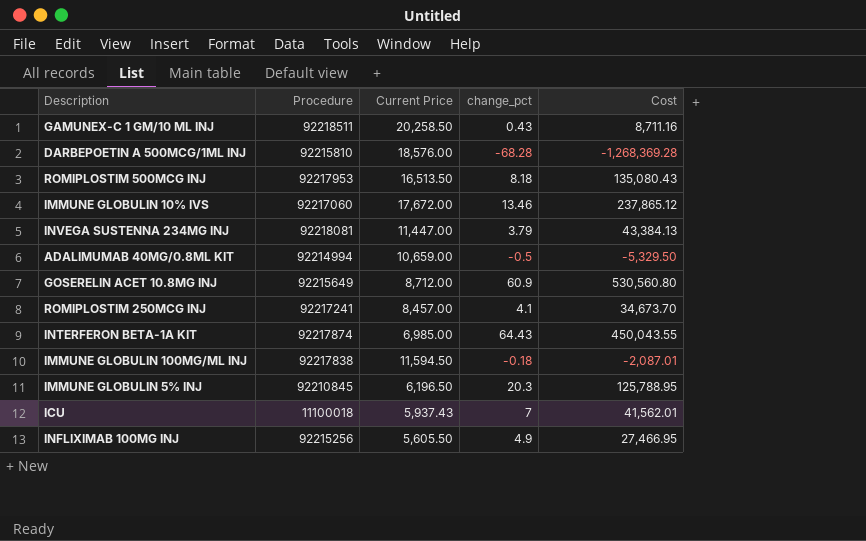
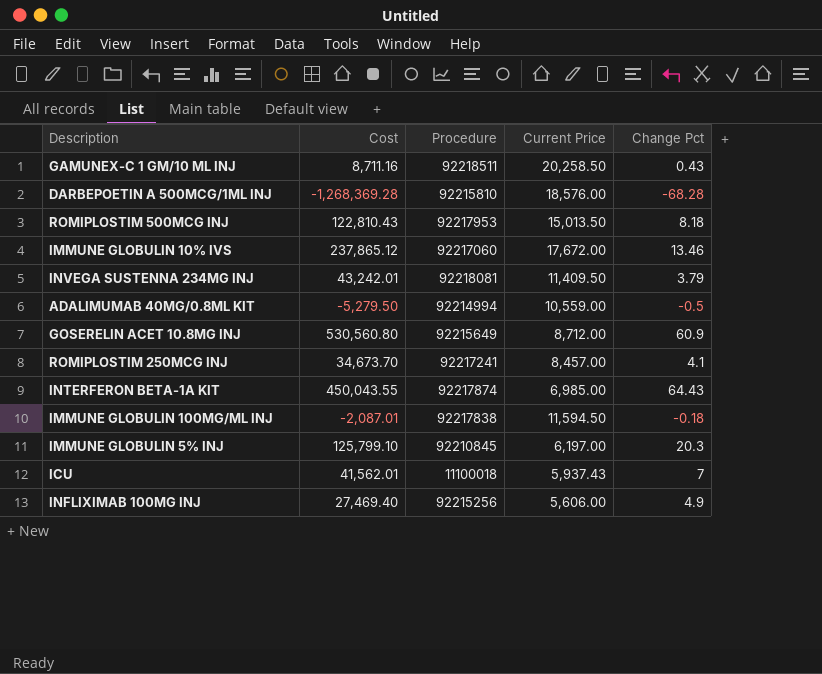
column Cost | position: 5 -> 2
column name: change_pct -> Change Pct
ROMIPLOSTIM 500MCG INJ | Cost: 135,080.43 -> 122,810.43
ROMIPLOSTIM 500MCG INJ | Current Price: 16,513.50 -> 15,013.50
INVEGA SUSTENNA 234MG INJ | Cost: 43,384.13 -> 43,242.01
INVEGA SUSTENNA 234MG INJ | Current Price: 11,447.00 -> 11,409.50
ADALIMUMAB 40MG/0.8ML KIT | Cost: -5,329.50 -> -5,279.50
ADALIMUMAB 40MG/0.8ML KIT | Current Price: 10,659.00 -> 10,559.00
IMMUNE GLOBULIN 5% INJ | Cost: 125,788.95 -> 125,799.10
IMMUNE GLOBULIN 5% INJ | Current Price: 6,196.50 -> 6,197.00
INFLIXIMAB 100MG INJ | Cost: 27,466.95 -> 27,469.40
INFLIXIMAB 100MG INJ | Current Price: 5,605.50 -> 5,606.00

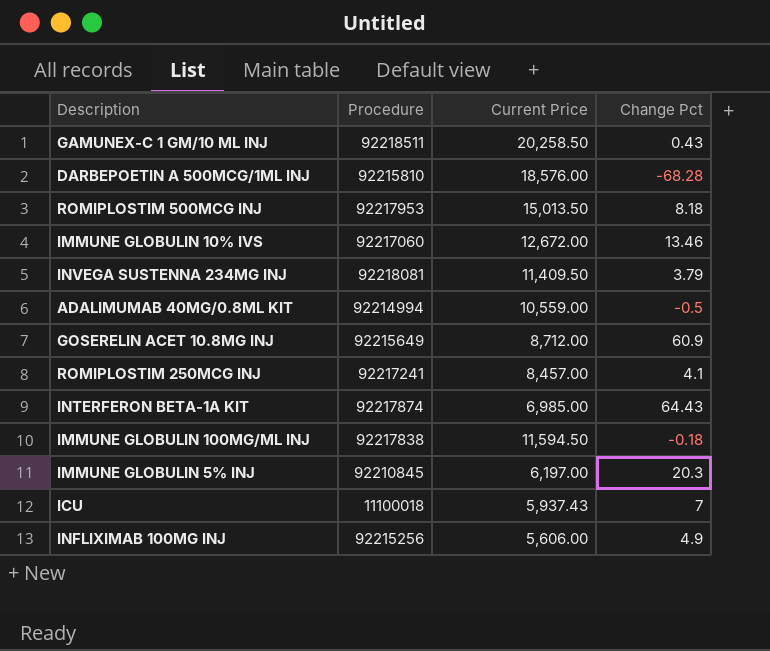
column Cost | formula: [Current Price] * [Change Pct] -> none
IMMUNE GLOBULIN 10% IVS | Current Price: 17,672.00 -> 12,672.00

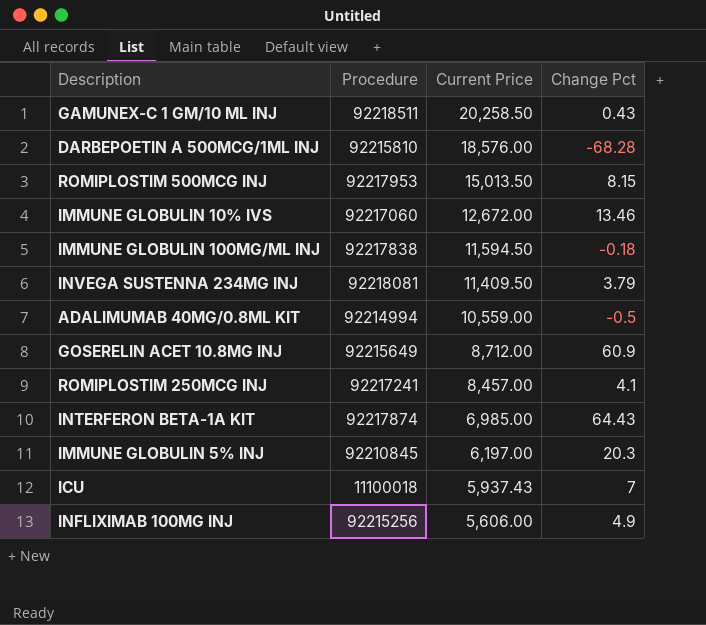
row order: none -> Current Price descending
ROMIPLOSTIM 500MCG INJ | Change Pct: 8.18 -> 8.15

